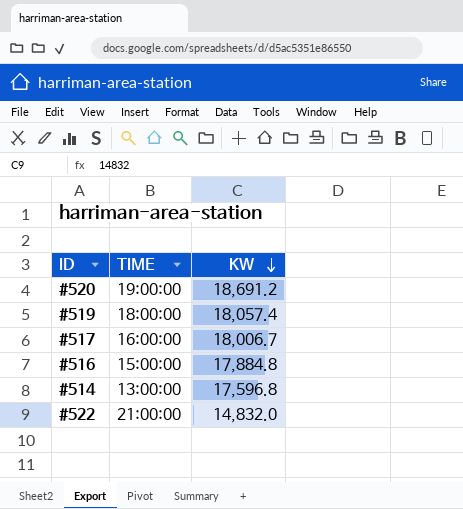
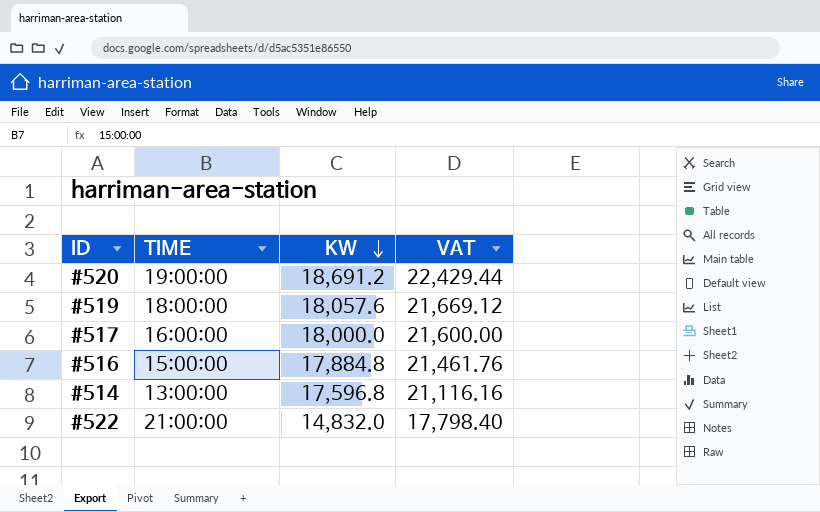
column VAT | formula: none -> [KW] * 1.2
#519 | KW: 18,057.4 -> 18,057.6
#517 | KW: 18,006.7 -> 18,000.0

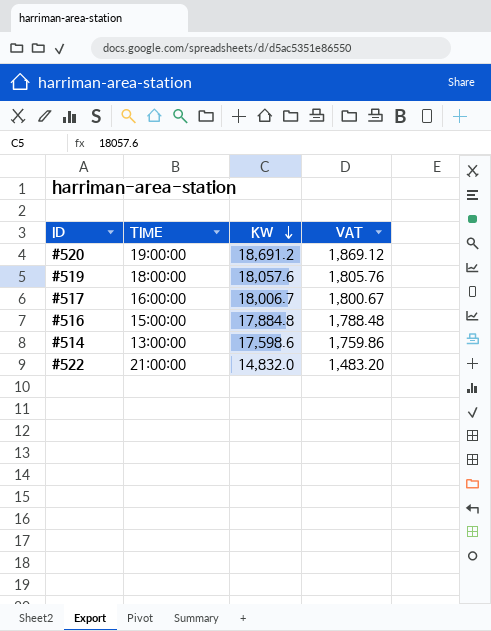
column VAT | formula: [KW] * 1.2 -> [KW] * 0.1
#517 | KW: 18,000.0 -> 18,006.7
#514 | KW: 17,596.8 -> 17,598.6

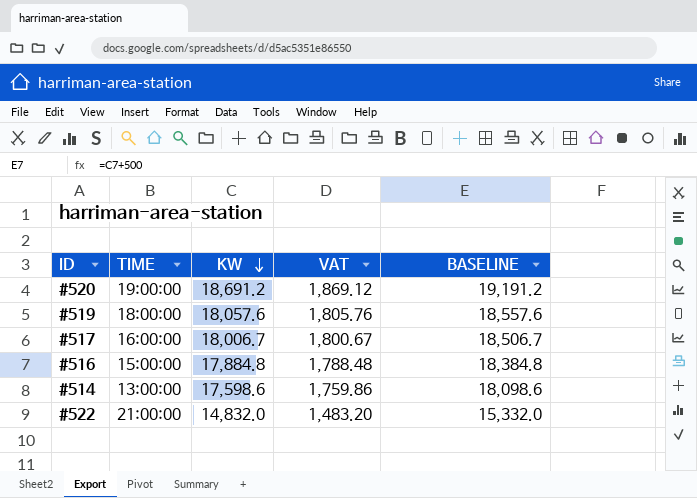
column BASELINE | formula: none -> [KW] + 500

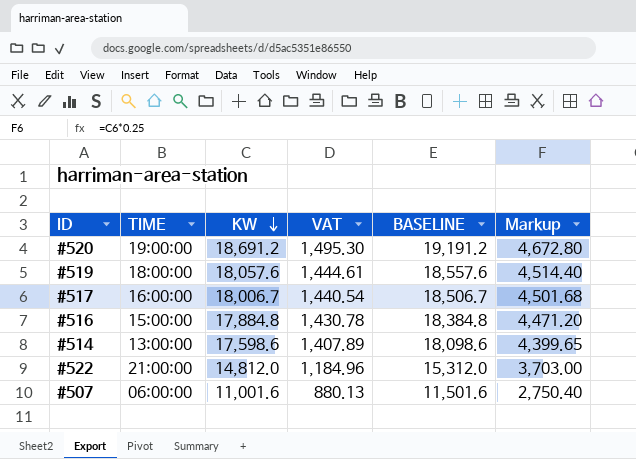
column VAT | formula: [KW] * 0.1 -> [KW] * 0.08
column Markup | formula: none -> [KW] * 0.25
#522 | KW: 14,832.0 -> 14,812.0
#522 | BASELINE: 15,332.0 -> 15,312.0
row #507: none -> 06:00:00 | 11,001.6 | 880.13 | 11,501.6 | 2,750.40

